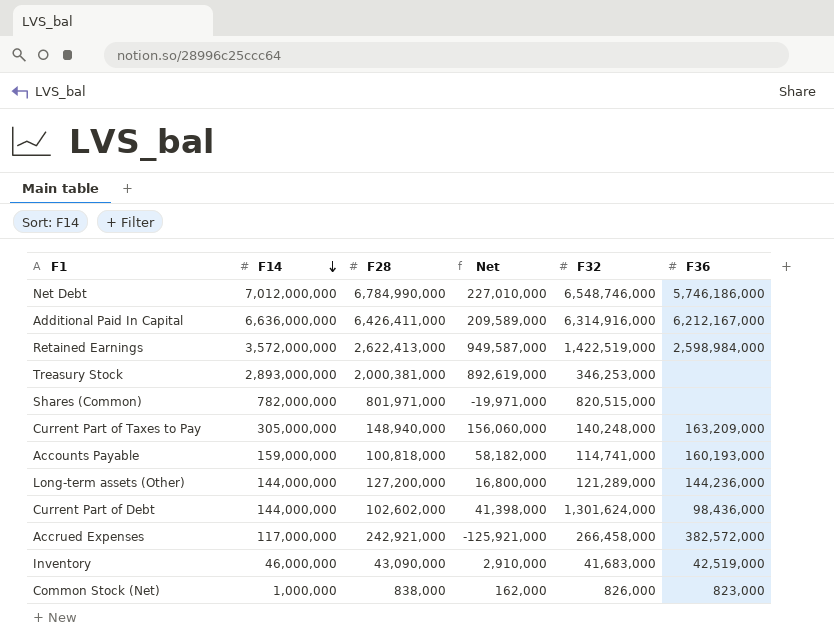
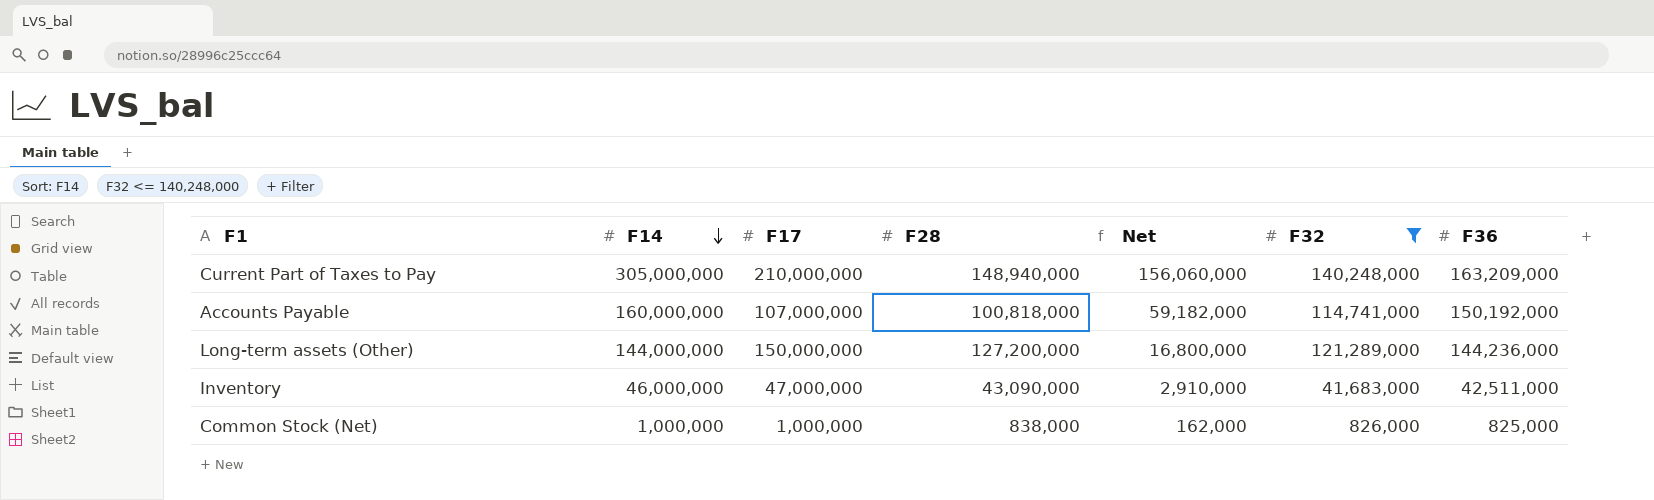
filter: none -> F32 <= 140,248,000
column F17 | position: none -> 3
Accounts Payable | F14: 159,000,000 -> 160,000,000
Accounts Payable | Net: 58,182,000 -> 59,182,000
Accounts Payable | F36: 160,193,000 -> 150,192,000
Inventory | F36: 42,519,000 -> 42,511,000
Common Stock (Net) | F36: 823,000 -> 825,000

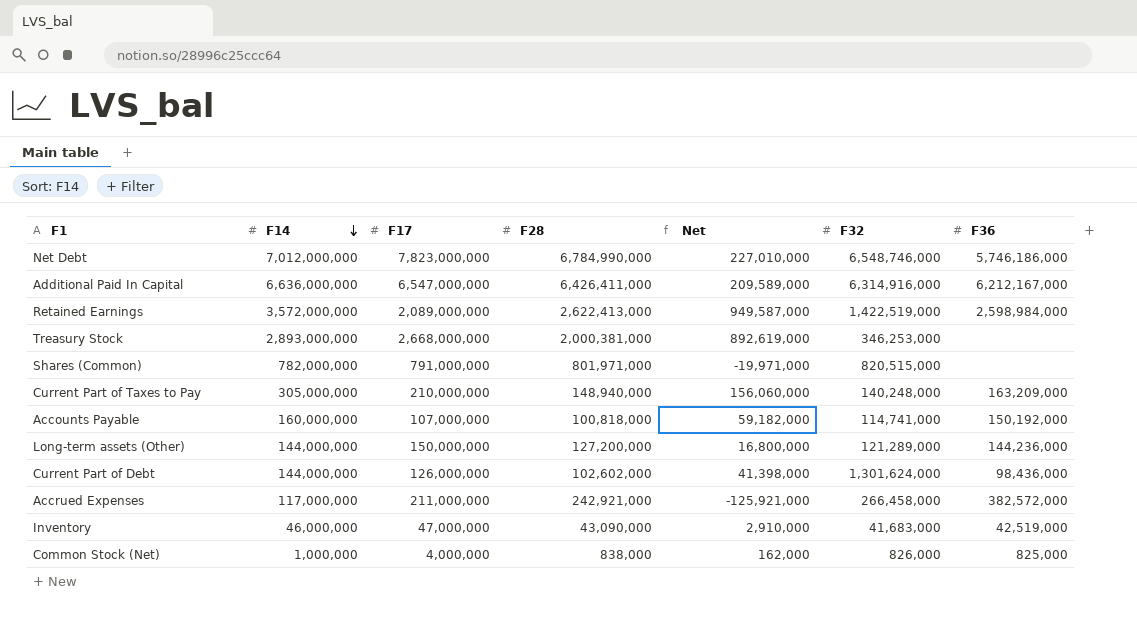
filter: F32 <= 140,248,000 -> none
Inventory | F36: 42,511,000 -> 42,519,000
Common Stock (Net) | F17: 1,000,000 -> 4,000,000

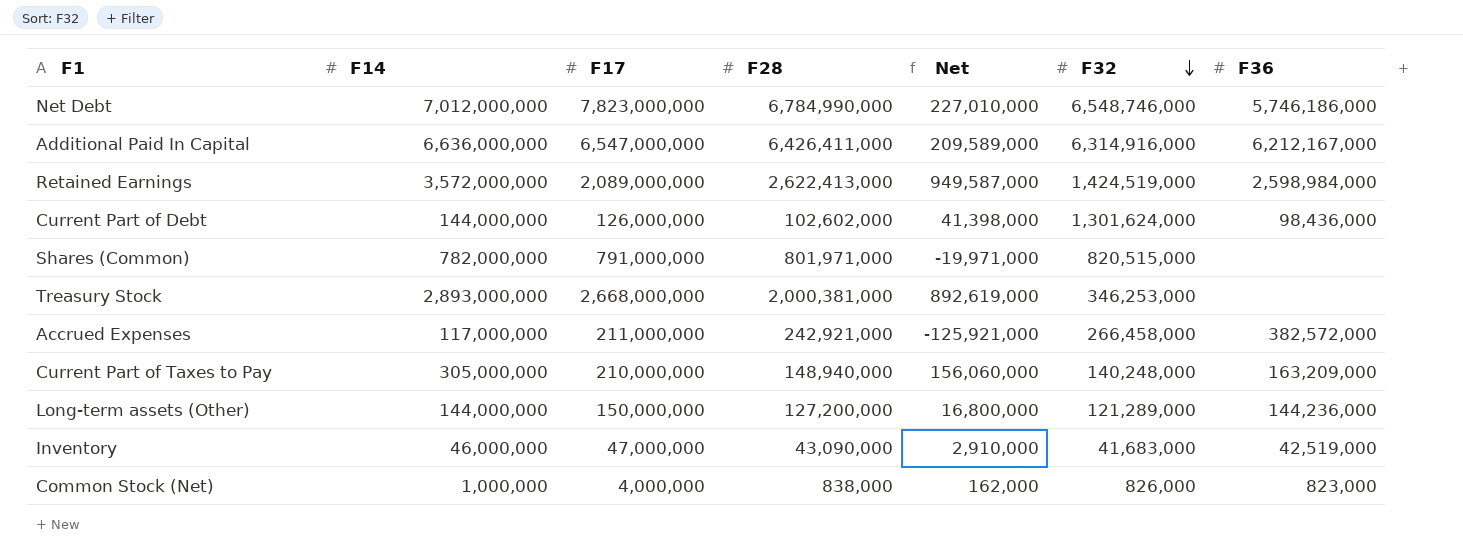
row order: F14 descending -> F32 descending
row Accounts Payable: 160,000,000 | 107,000,000 | 100,818,000 | 59,182,000 | 114,741,000 | 150,192,000 -> none
Retained Earnings | F32: 1,422,519,000 -> 1,424,519,000
Common Stock (Net) | F36: 825,000 -> 823,000

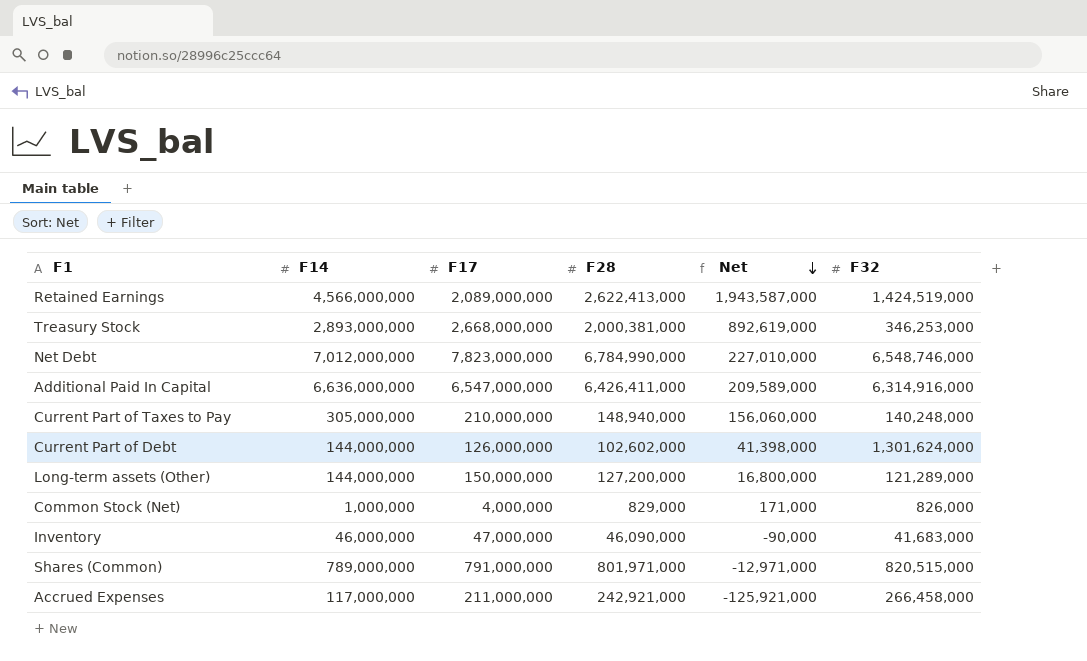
row order: F32 descending -> Net descending
column F36 | position: 7 -> none
Retained Earnings | F14: 3,572,000,000 -> 4,566,000,000
Retained Earnings | Net: 949,587,000 -> 1,943,587,000
Common Stock (Net) | F28: 838,000 -> 829,000
Common Stock (Net) | Net: 162,000 -> 171,000
Inventory | F28: 43,090,000 -> 46,090,000
Inventory | Net: 2,910,000 -> -90,000
Shares (Common) | F14: 782,000,000 -> 789,000,000
Shares (Common) | Net: -19,971,000 -> -12,971,000

